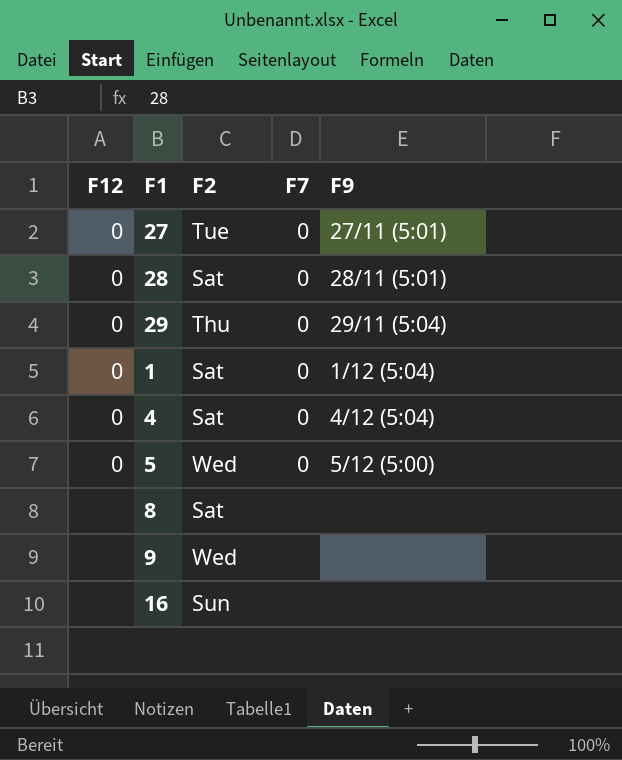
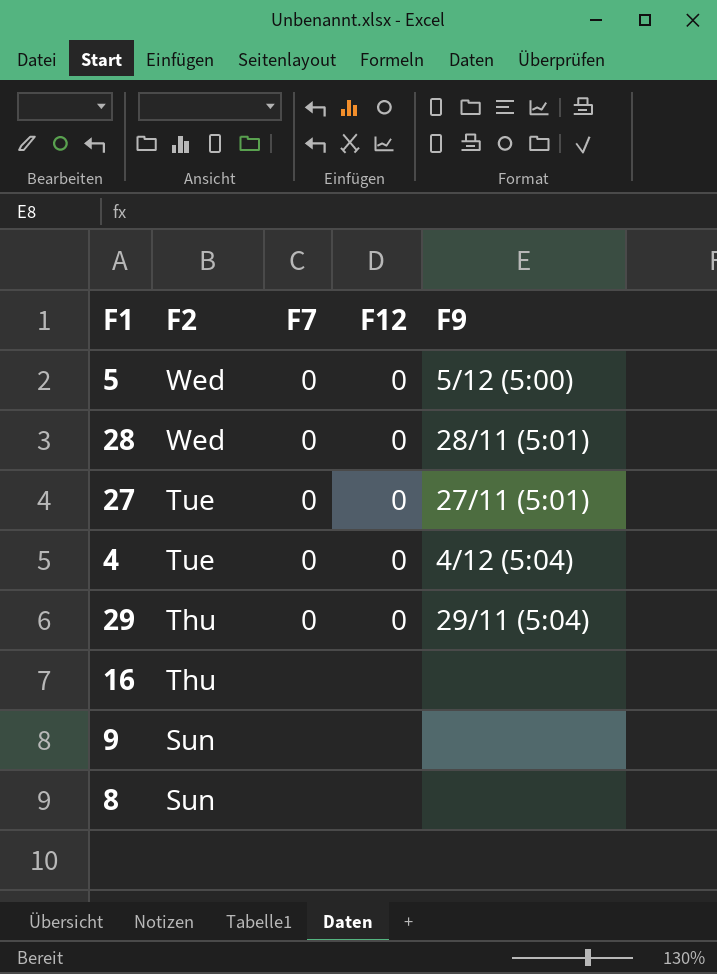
row order: none -> F2 descending
column F12 | position: 1 -> 4
row 1: 0 | Sat | 0 | 1/12 (5:04) -> none
28 | F2: Sat -> Wed
4 | F2: Sat -> Tue
16 | F2: Sun -> Thu
9 | F2: Wed -> Sun
8 | F2: Sat -> Sun

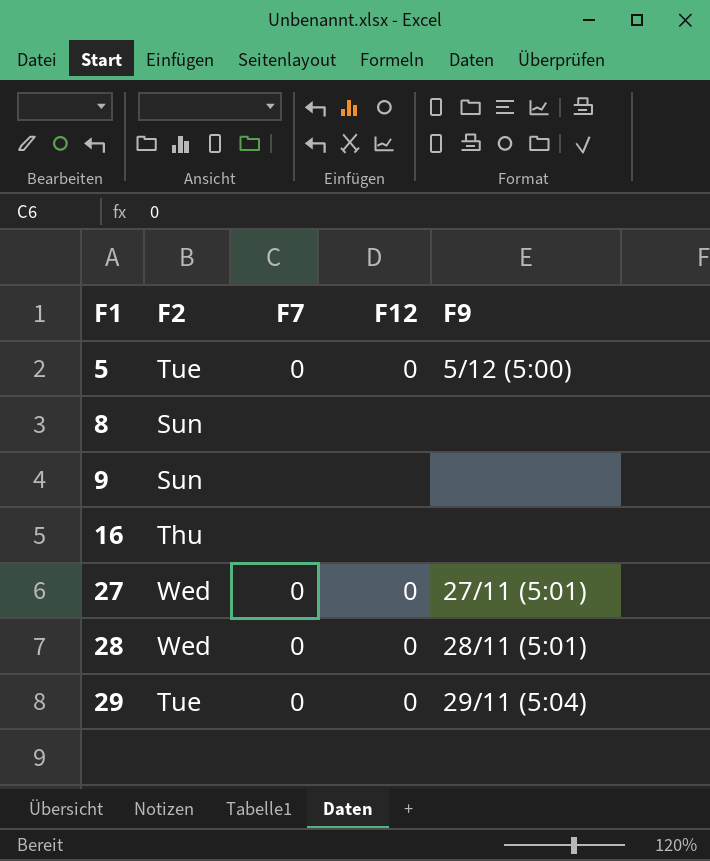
row order: F2 descending -> F1 ascending
row 4: Tue | 0 | 0 | 4/12 (5:04) -> none
5 | F2: Wed -> Tue
27 | F2: Tue -> Wed
29 | F2: Thu -> Tue

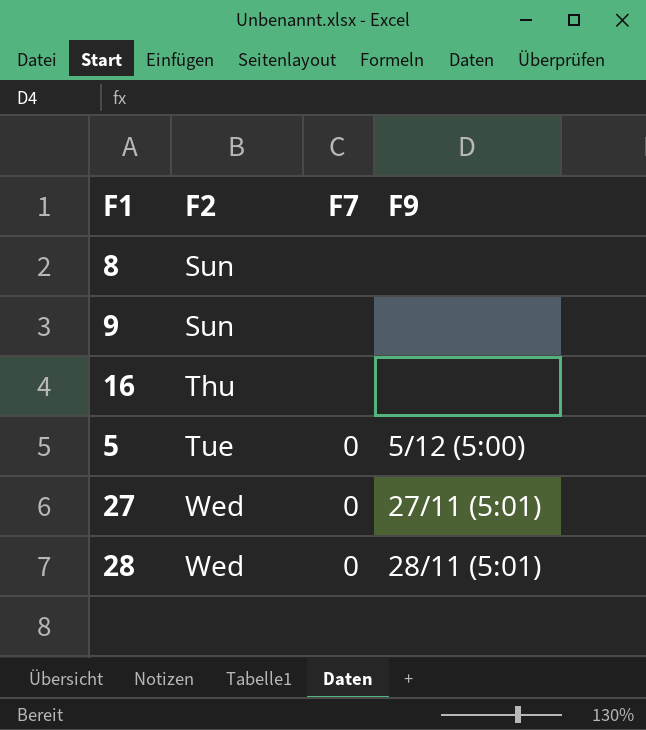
row order: F1 ascending -> F2 ascending
column F12 | position: 4 -> none
row 29: Tue | 0 | 0 | 29/11 (5:04) -> none

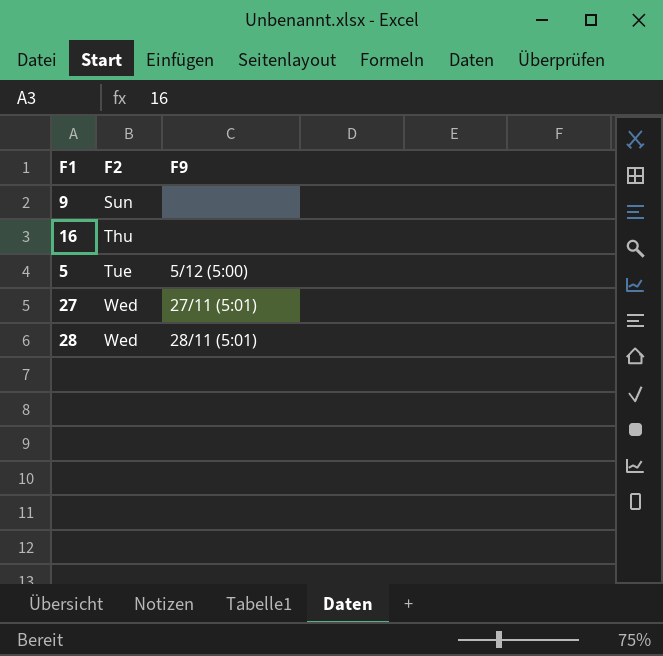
column F7 | position: 3 -> none
row 8: Sun | none | none -> none

